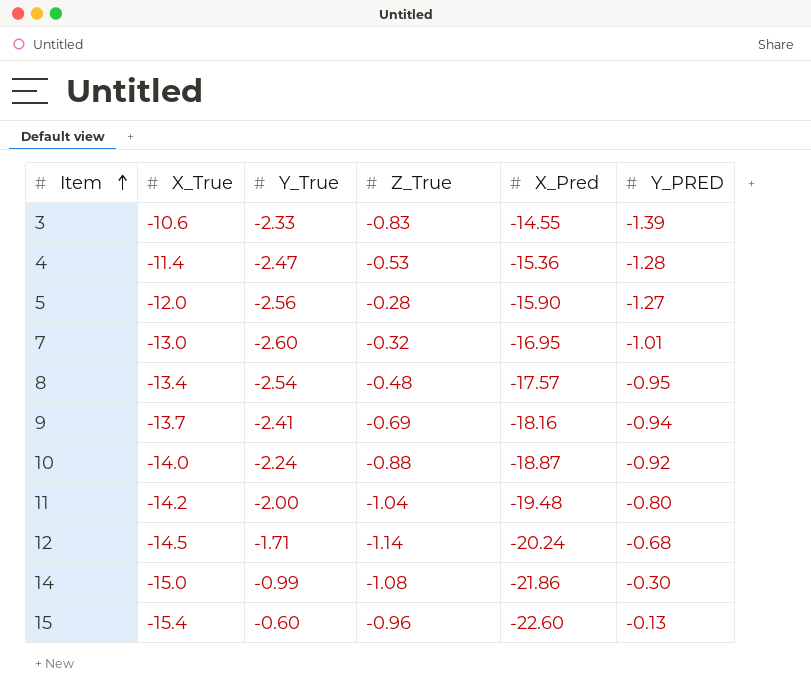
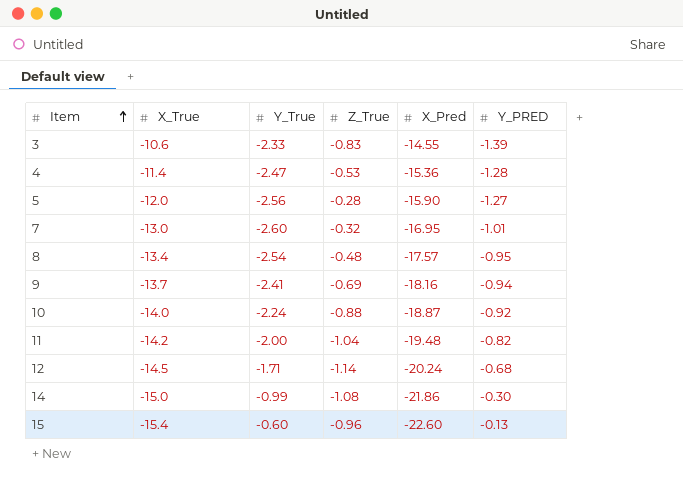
11 | Y_PRED: -0.80 -> -0.82

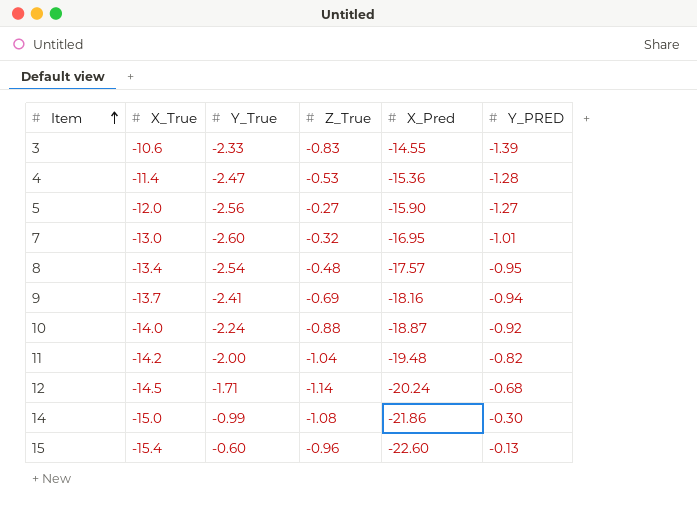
5 | Z_True: -0.28 -> -0.27

